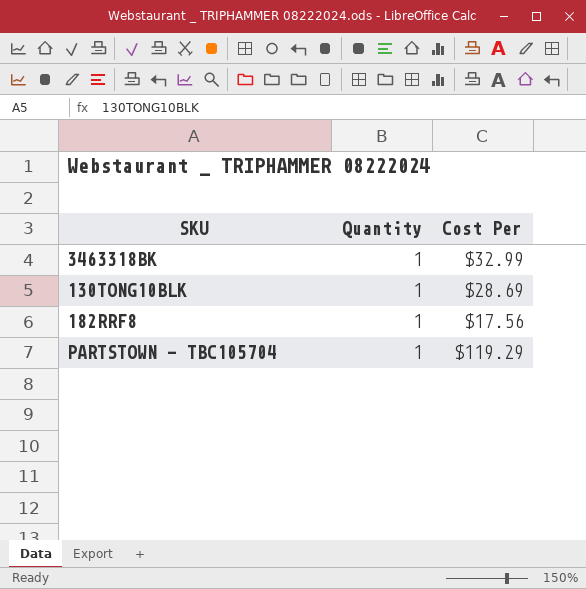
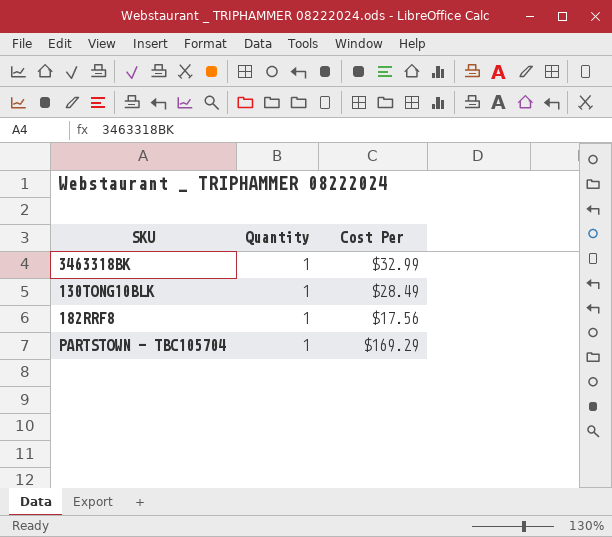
130TONG10BLK | Cost Per: $28.69 -> $28.49
PARTSTOWN - TBC105704 | Cost Per: $119.29 -> $169.29

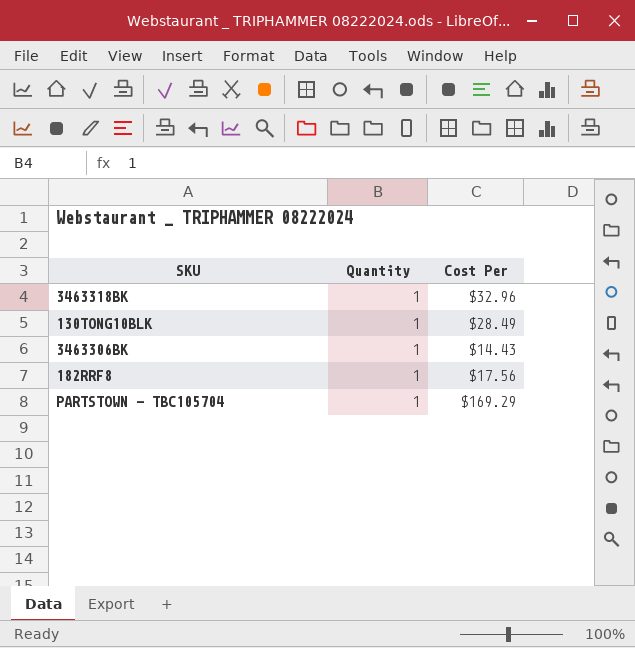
3463318BK | Cost Per: $32.99 -> $32.96
row 3463306BK: none -> 1 | $14.43

